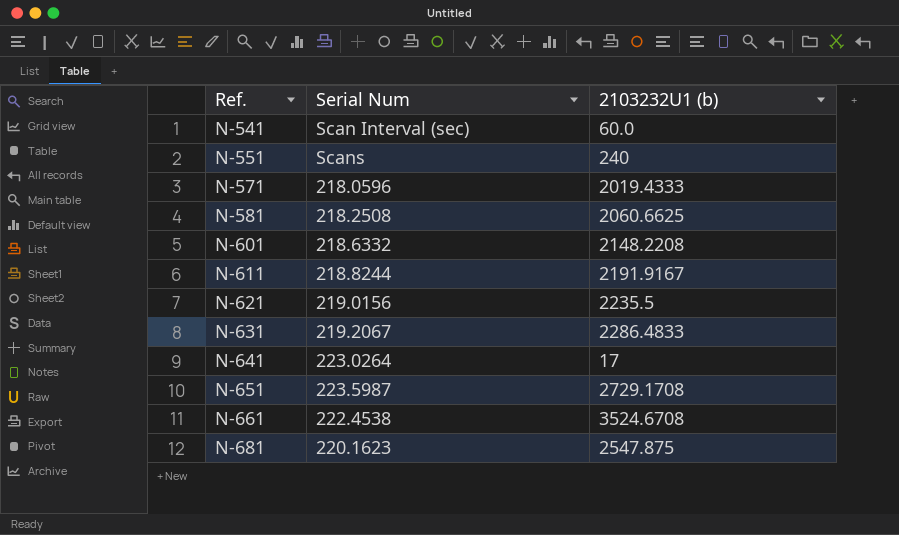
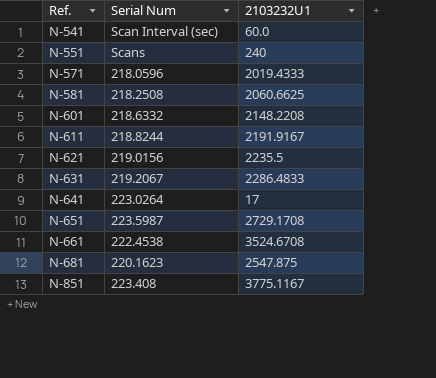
column name: 2103232U1 (b) -> 2103232U1
row N-851: none -> 223.408 | 3775.1167

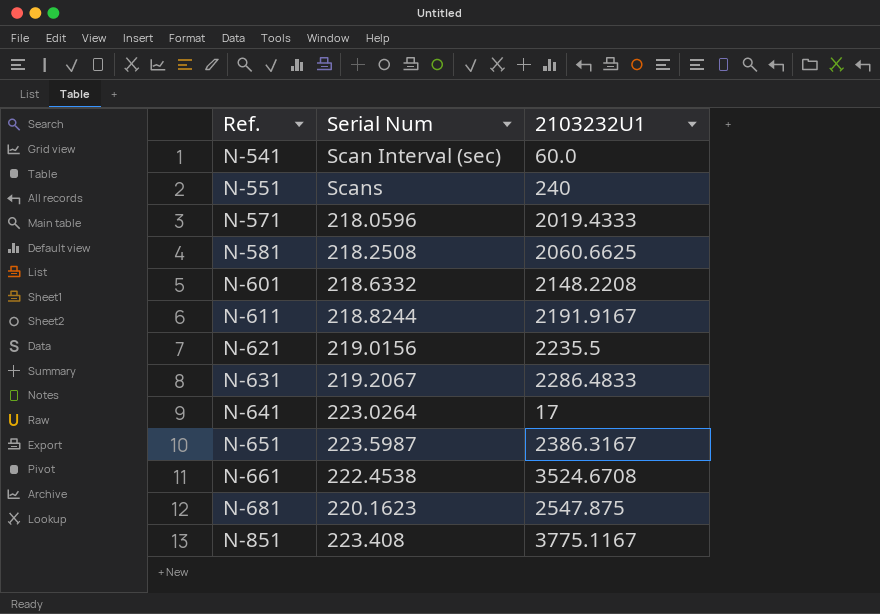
N-651 | 2103232U1: 2729.1708 -> 2386.3167

